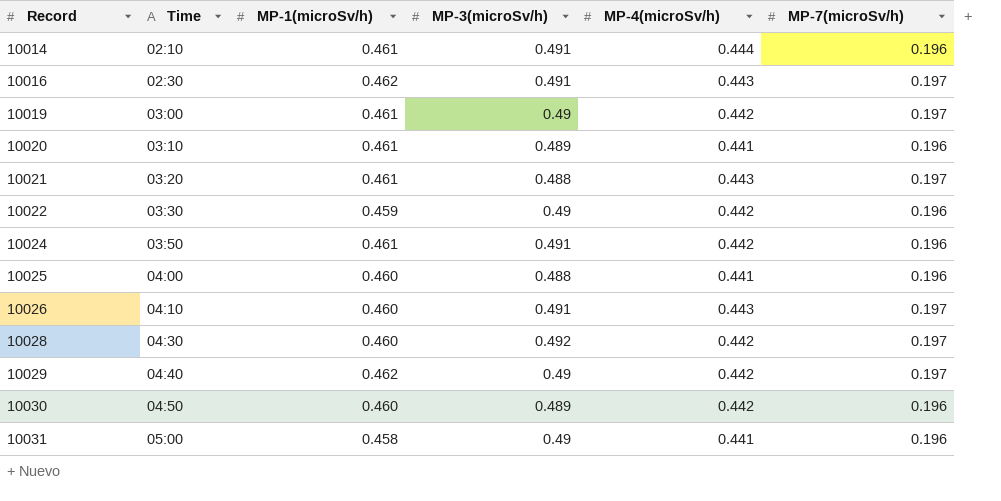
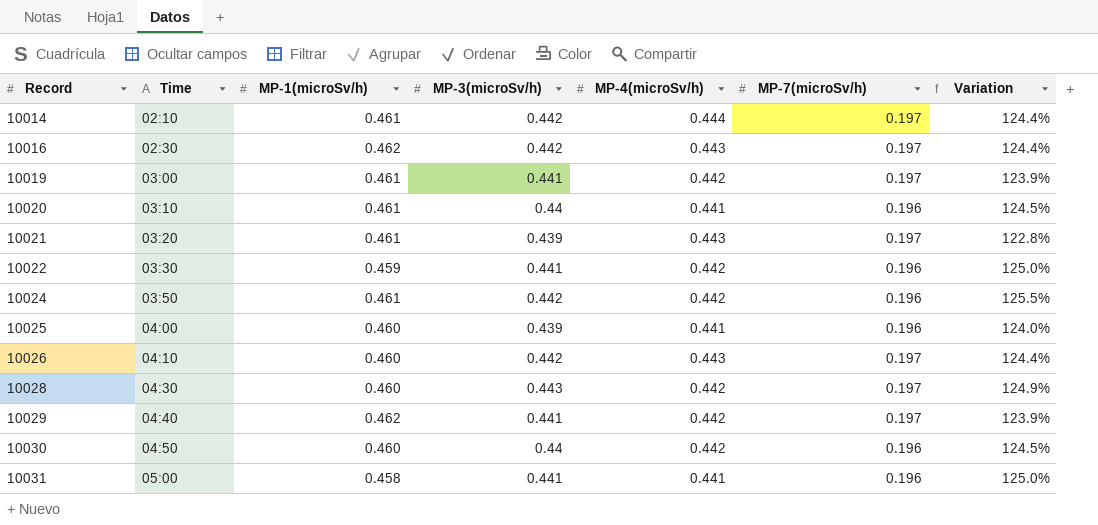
column Variation | formula: none -> ([MP-3(microSv/h)] - [MP-7(microSv/h)]) / [MP-7(microSv/h)]
10014 | MP-3(microSv/h): 0.491 -> 0.442
10014 | MP-7(microSv/h): 0.196 -> 0.197
10016 | MP-3(microSv/h): 0.491 -> 0.442
10019 | MP-3(microSv/h): 0.49 -> 0.441
10020 | MP-3(microSv/h): 0.489 -> 0.44
10021 | MP-3(microSv/h): 0.488 -> 0.439
10022 | MP-3(microSv/h): 0.49 -> 0.441
10024 | MP-3(microSv/h): 0.491 -> 0.442
10025 | MP-3(microSv/h): 0.488 -> 0.439
10026 | MP-3(microSv/h): 0.491 -> 0.442
10028 | MP-3(microSv/h): 0.492 -> 0.443
10029 | MP-3(microSv/h): 0.49 -> 0.441
10030 | MP-3(microSv/h): 0.489 -> 0.44
10031 | MP-3(microSv/h): 0.49 -> 0.441

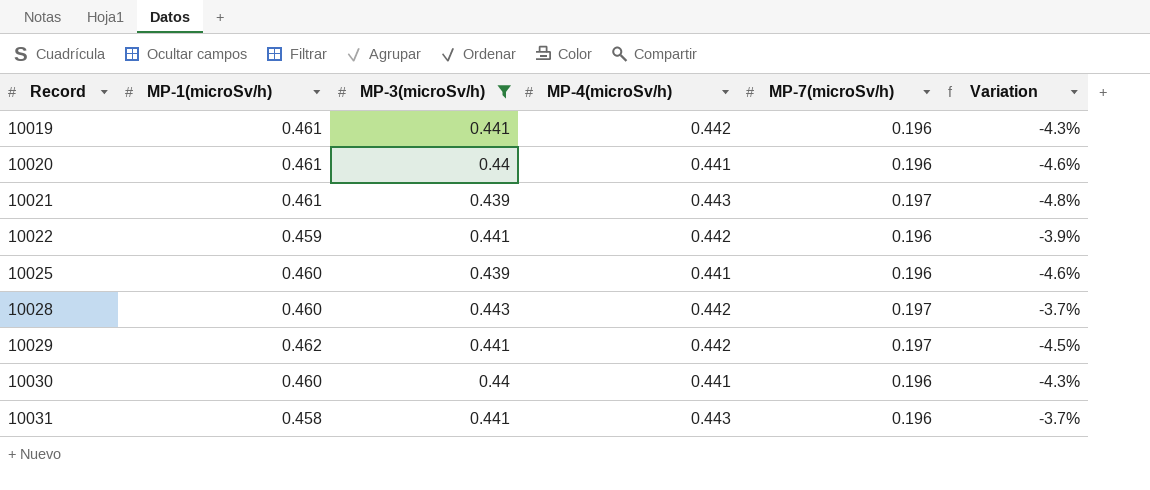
filter: none -> MP-3(microSv/h) != 0.442
column Time | position: 2 -> none
column Variation | formula: ([MP-3(microSv/h)] - [MP-7(microSv/h)]) / [MP-7(microSv/h)] -> ([MP-3(microSv/h)] - [MP-1(microSv/h)]) / [MP-1(microSv/h)]
10019 | MP-7(microSv/h): 0.197 -> 0.196
10030 | MP-4(microSv/h): 0.442 -> 0.441
10031 | MP-4(microSv/h): 0.441 -> 0.443

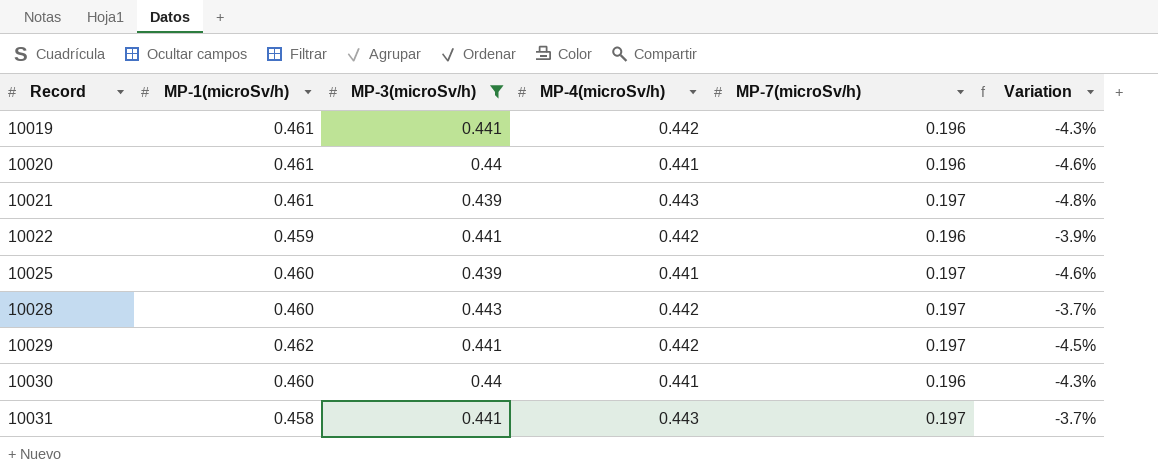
10025 | MP-7(microSv/h): 0.196 -> 0.197
10031 | MP-7(microSv/h): 0.196 -> 0.197

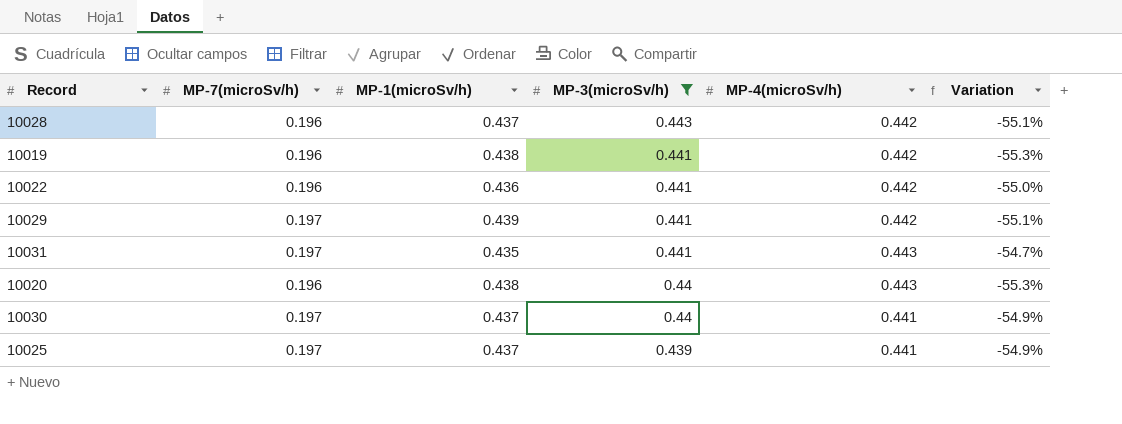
row order: Record ascending -> MP-3(microSv/h) descending
column MP-7(microSv/h) | position: 5 -> 2
column Variation | formula: ([MP-3(microSv/h)] - [MP-1(microSv/h)]) / [MP-1(microSv/h)] -> ([MP-7(microSv/h)] - [MP-1(microSv/h)]) / [MP-1(microSv/h)]
row 10021: 0.461 | 0.439 | 0.443 | 0.197 | -4.8% -> none
10028 | MP-7(microSv/h): 0.197 -> 0.196
10028 | MP-1(microSv/h): 0.460 -> 0.437
10019 | MP-1(microSv/h): 0.461 -> 0.438
10022 | MP-1(microSv/h): 0.459 -> 0.436
10029 | MP-1(microSv/h): 0.462 -> 0.439
10031 | MP-1(microSv/h): 0.458 -> 0.435
10020 | MP-1(microSv/h): 0.461 -> 0.438
10020 | MP-4(microSv/h): 0.441 -> 0.443
10030 | MP-7(microSv/h): 0.196 -> 0.197
10030 | MP-1(microSv/h): 0.460 -> 0.437
10025 | MP-1(microSv/h): 0.460 -> 0.437

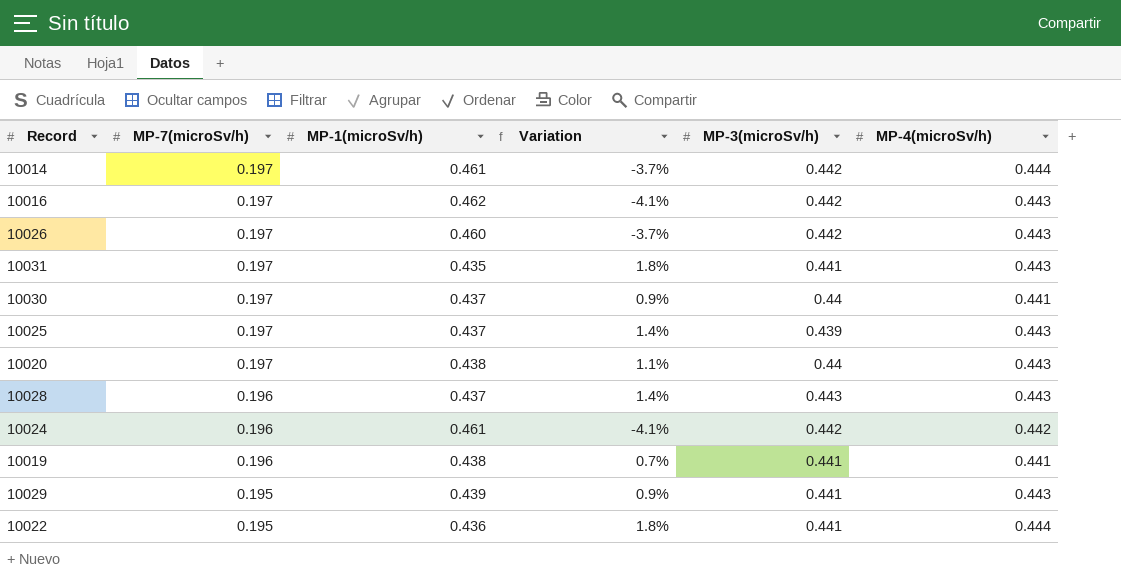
filter: MP-3(microSv/h) != 0.442 -> none
row order: MP-3(microSv/h) descending -> MP-7(microSv/h) descending
column Variation | formula: ([MP-7(microSv/h)] - [MP-1(microSv/h)]) / [MP-1(microSv/h)] -> ([MP-4(microSv/h)] - [MP-1(microSv/h)]) / [MP-1(microSv/h)]
column Variation | position: 6 -> 4
10025 | MP-4(microSv/h): 0.441 -> 0.443
10020 | MP-7(microSv/h): 0.196 -> 0.197
10028 | MP-4(microSv/h): 0.442 -> 0.443
10019 | MP-4(microSv/h): 0.442 -> 0.441
10029 | MP-7(microSv/h): 0.197 -> 0.195
10029 | MP-4(microSv/h): 0.442 -> 0.443
10022 | MP-7(microSv/h): 0.196 -> 0.195
10022 | MP-4(microSv/h): 0.442 -> 0.444

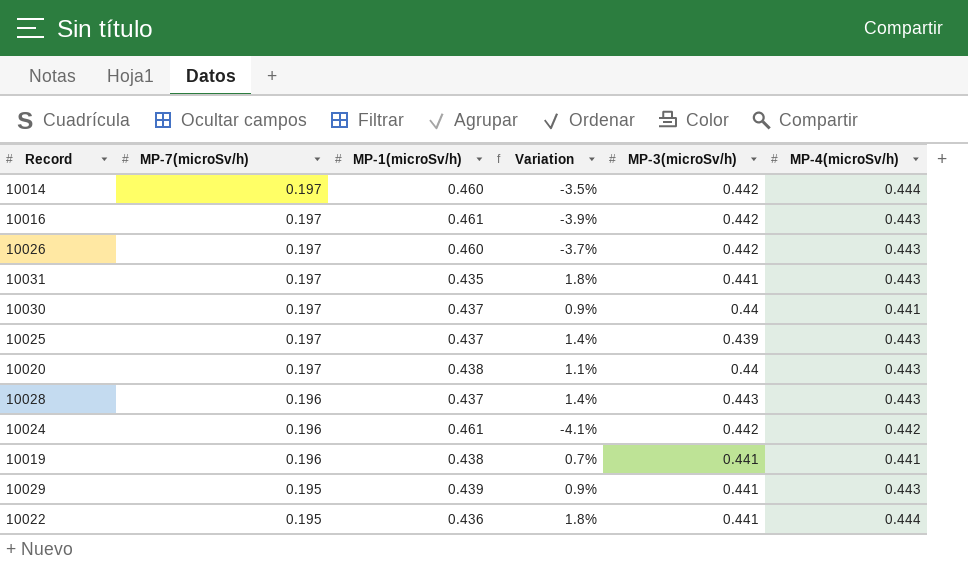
10014 | MP-1(microSv/h): 0.461 -> 0.460
10014 | Variation: -3.7% -> -3.5%
10016 | MP-1(microSv/h): 0.462 -> 0.461
10016 | Variation: -4.1% -> -3.9%

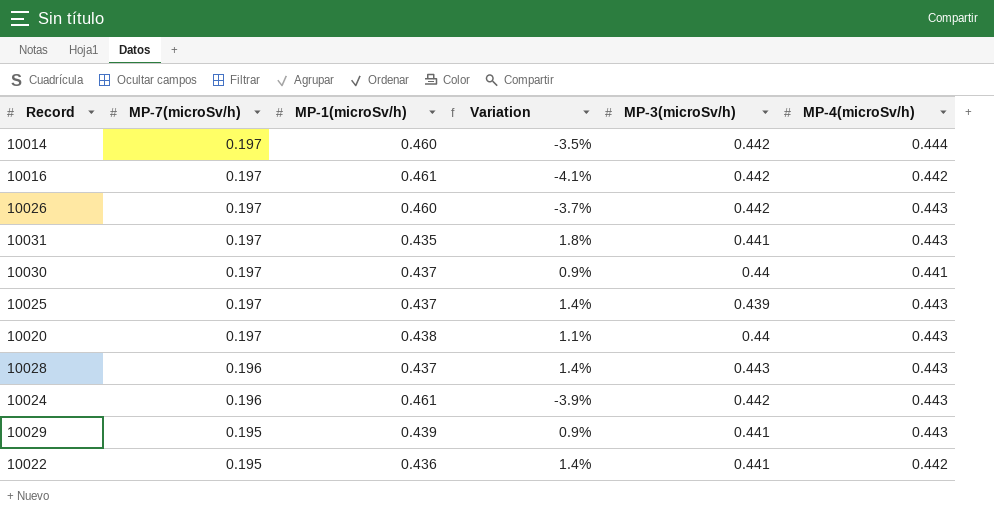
row 10019: 0.196 | 0.438 | 0.7% | 0.441 | 0.441 -> none
10016 | Variation: -3.9% -> -4.1%
10016 | MP-4(microSv/h): 0.443 -> 0.442
10024 | Variation: -4.1% -> -3.9%
10024 | MP-4(microSv/h): 0.442 -> 0.443
10022 | Variation: 1.8% -> 1.4%
10022 | MP-4(microSv/h): 0.444 -> 0.442

